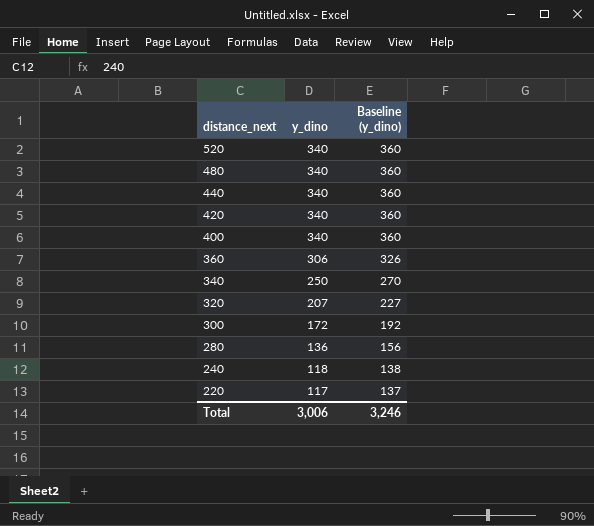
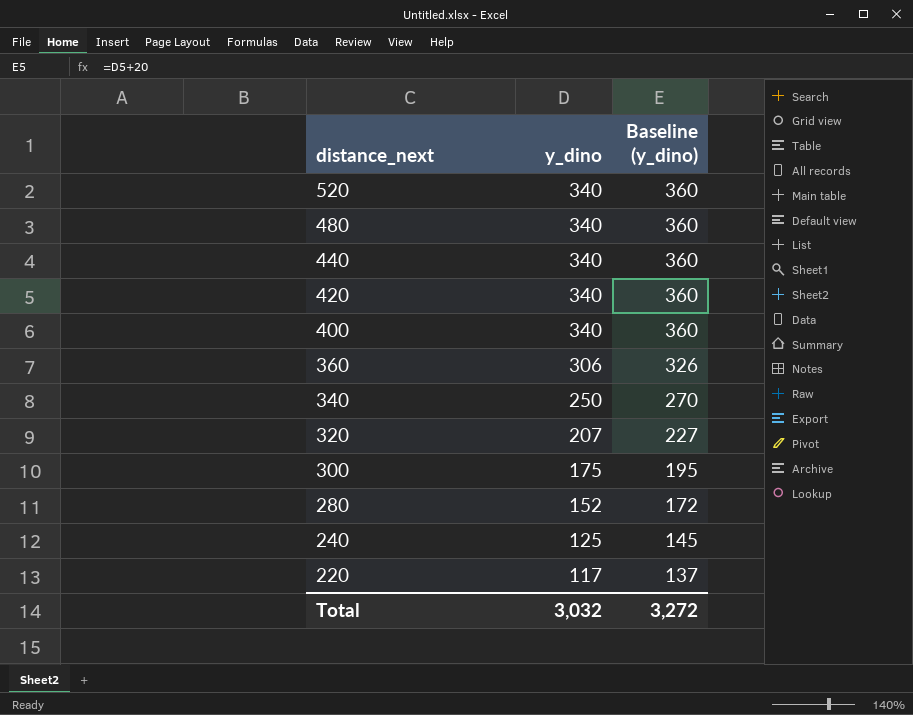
300 | y_dino: 172 -> 175
300 | Baseline (y_dino): 192 -> 195
280 | y_dino: 136 -> 152
280 | Baseline (y_dino): 156 -> 172
240 | y_dino: 118 -> 125
240 | Baseline (y_dino): 138 -> 145
Total | y_dino: 3,006 -> 3,032
Total | Baseline (y_dino): 3,246 -> 3,272

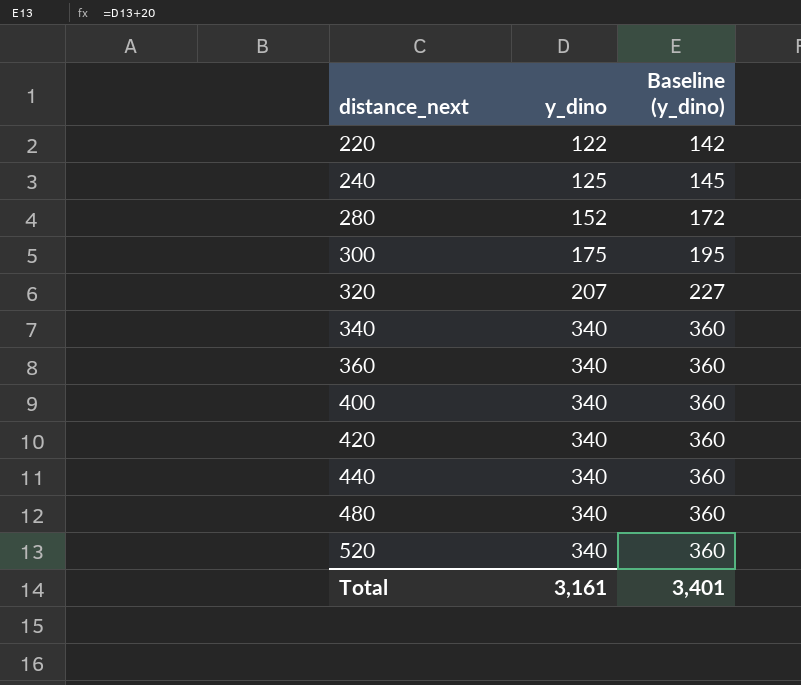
row order: distance_next descending -> distance_next ascending
220 | y_dino: 117 -> 122
220 | Baseline (y_dino): 137 -> 142
340 | y_dino: 250 -> 340
340 | Baseline (y_dino): 270 -> 360
360 | y_dino: 306 -> 340
360 | Baseline (y_dino): 326 -> 360
Total | y_dino: 3,032 -> 3,161
Total | Baseline (y_dino): 3,272 -> 3,401

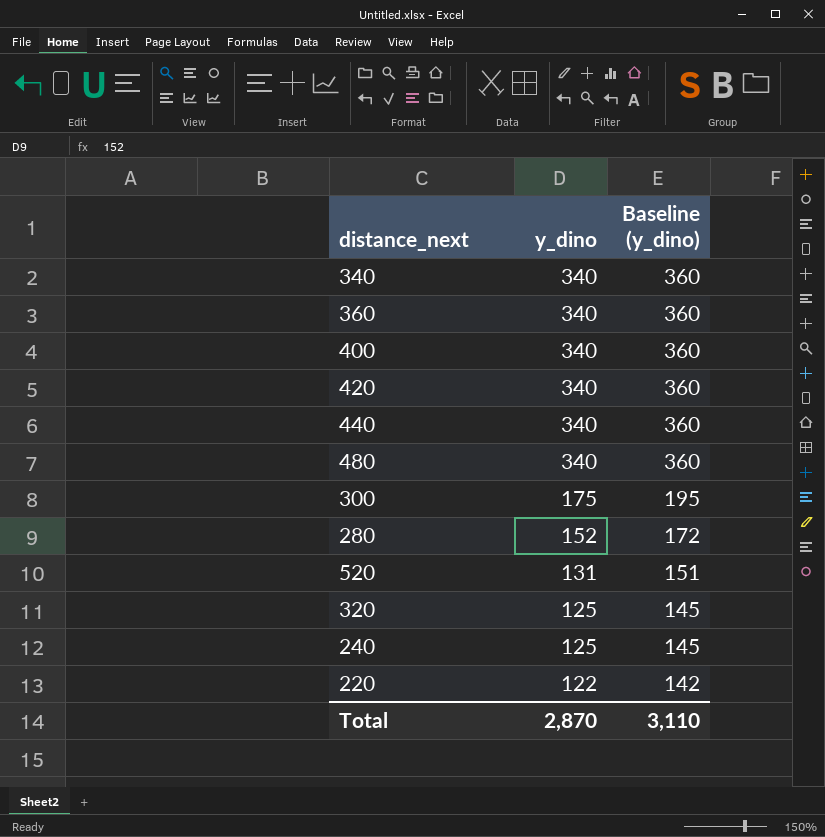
row order: distance_next ascending -> y_dino descending
520 | y_dino: 340 -> 131
520 | Baseline (y_dino): 360 -> 151
320 | y_dino: 207 -> 125
320 | Baseline (y_dino): 227 -> 145
Total | y_dino: 3,161 -> 2,870
Total | Baseline (y_dino): 3,401 -> 3,110

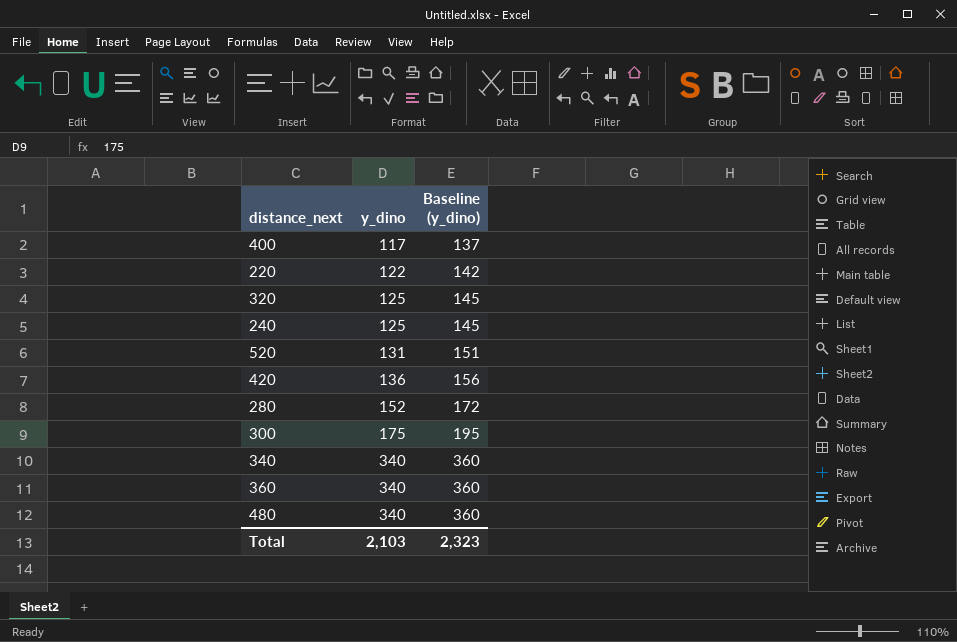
row order: y_dino descending -> y_dino ascending
row 440: 340 | 360 -> none
400 | y_dino: 340 -> 117
400 | Baseline (y_dino): 360 -> 137
420 | y_dino: 340 -> 136
420 | Baseline (y_dino): 360 -> 156
Total | y_dino: 2,870 -> 2,103
Total | Baseline (y_dino): 3,110 -> 2,323

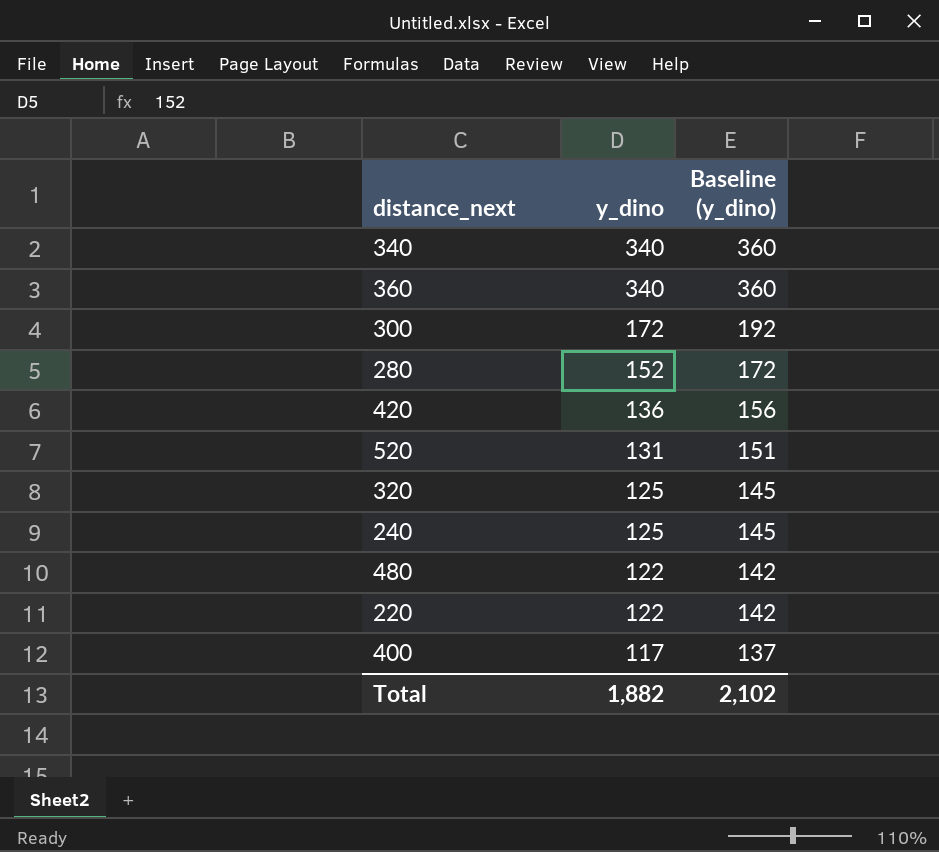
row order: y_dino ascending -> y_dino descending
300 | y_dino: 175 -> 172
300 | Baseline (y_dino): 195 -> 192
480 | y_dino: 340 -> 122
480 | Baseline (y_dino): 360 -> 142
Total | y_dino: 2,103 -> 1,882
Total | Baseline (y_dino): 2,323 -> 2,102

